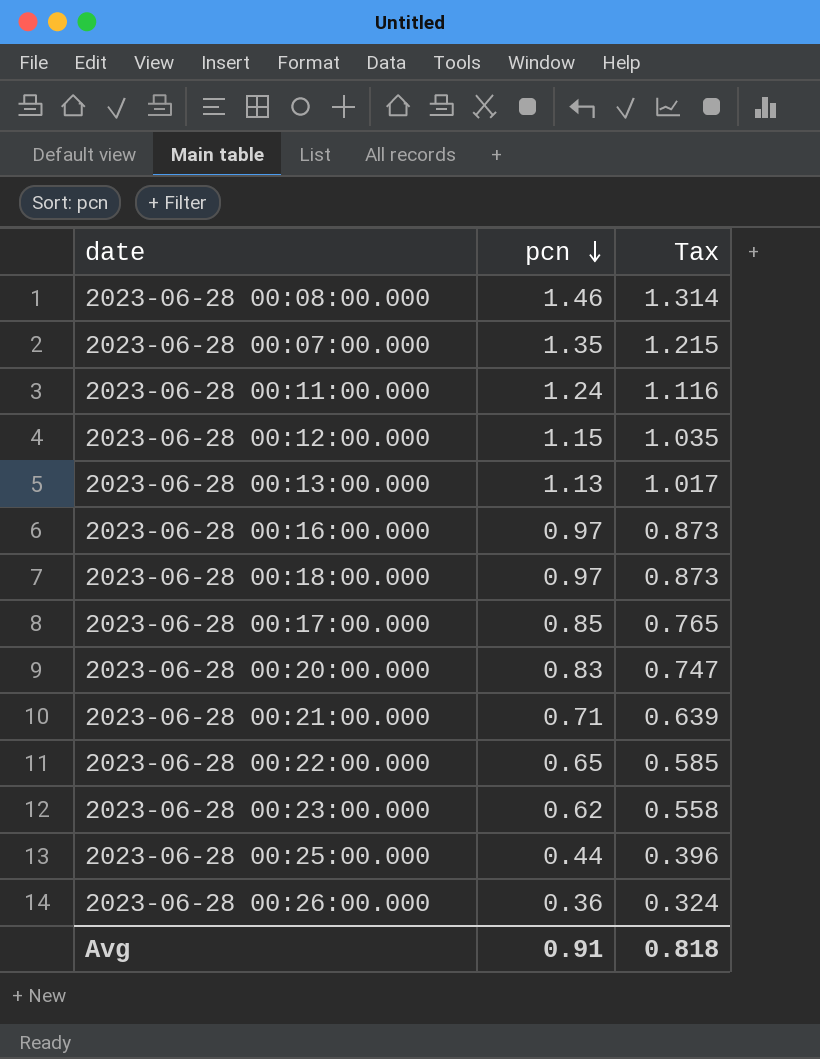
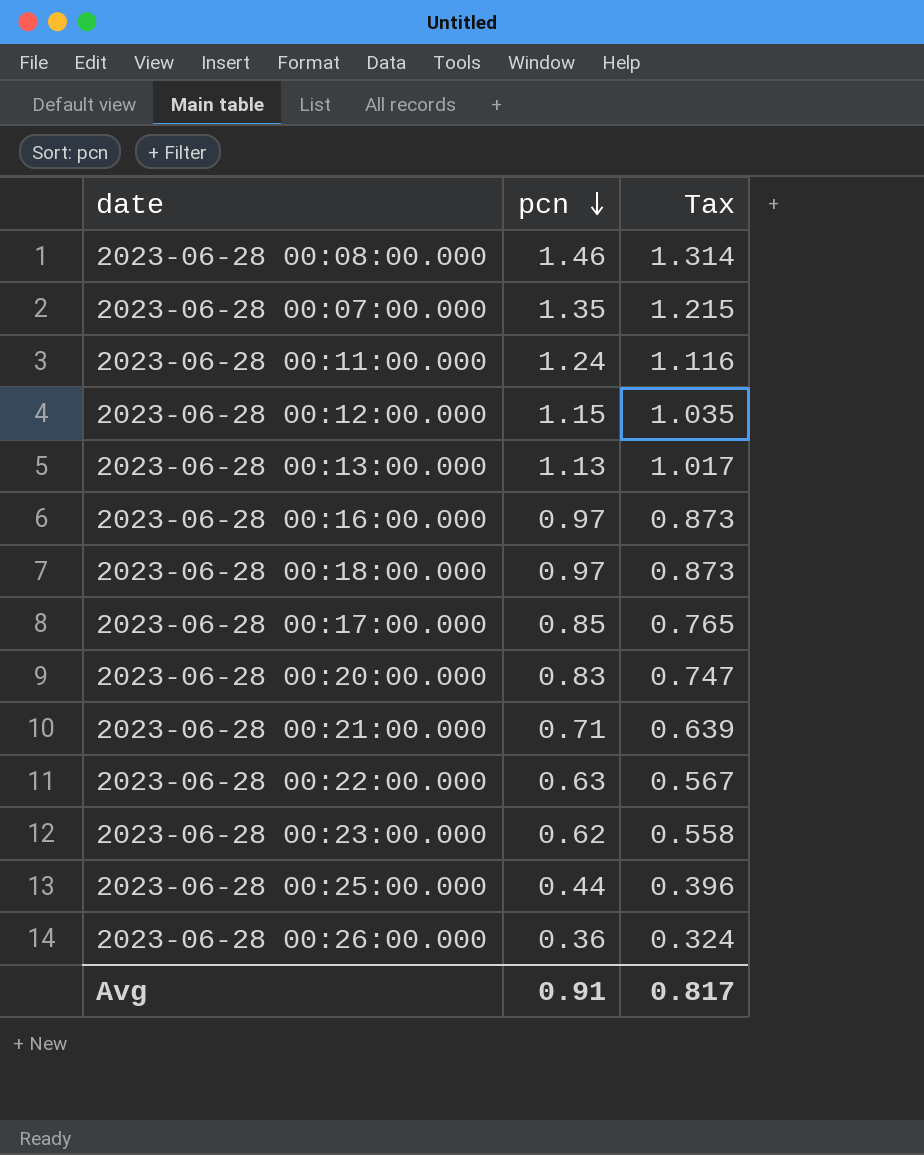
2023-06-28 00:22:00.000 | pcn: 0.65 -> 0.63
2023-06-28 00:22:00.000 | Tax: 0.585 -> 0.567
Avg | Tax: 0.818 -> 0.817

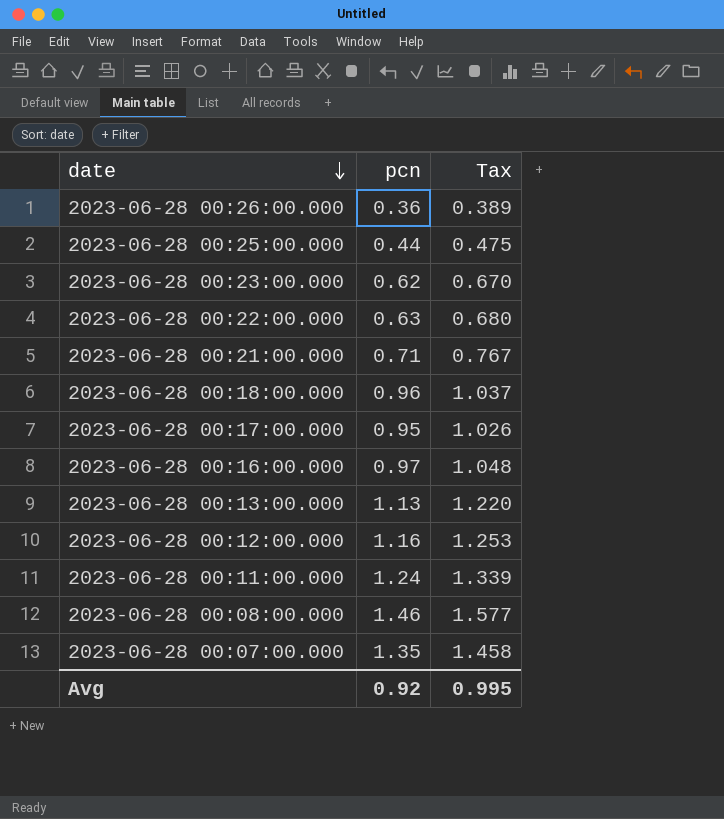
row order: pcn descending -> date descending
column Tax | formula: [pcn] * 0.9 -> [pcn] * 1.08
row 2023-06-28 00:20:00.000: 0.83 | 0.747 -> none
2023-06-28 00:18:00.000 | pcn: 0.97 -> 0.96
2023-06-28 00:17:00.000 | pcn: 0.85 -> 0.95
2023-06-28 00:12:00.000 | pcn: 1.15 -> 1.16
Avg | pcn: 0.91 -> 0.92
Avg | Tax: 0.817 -> 0.995

